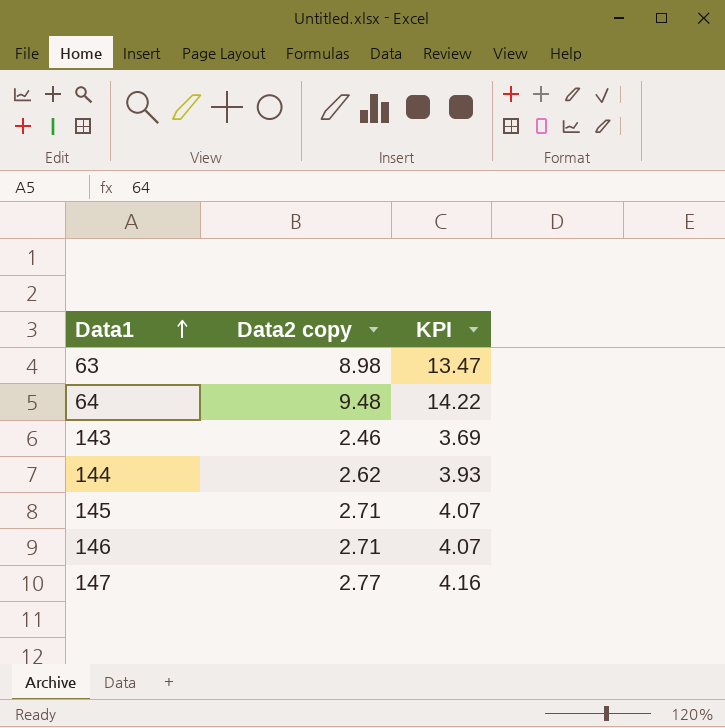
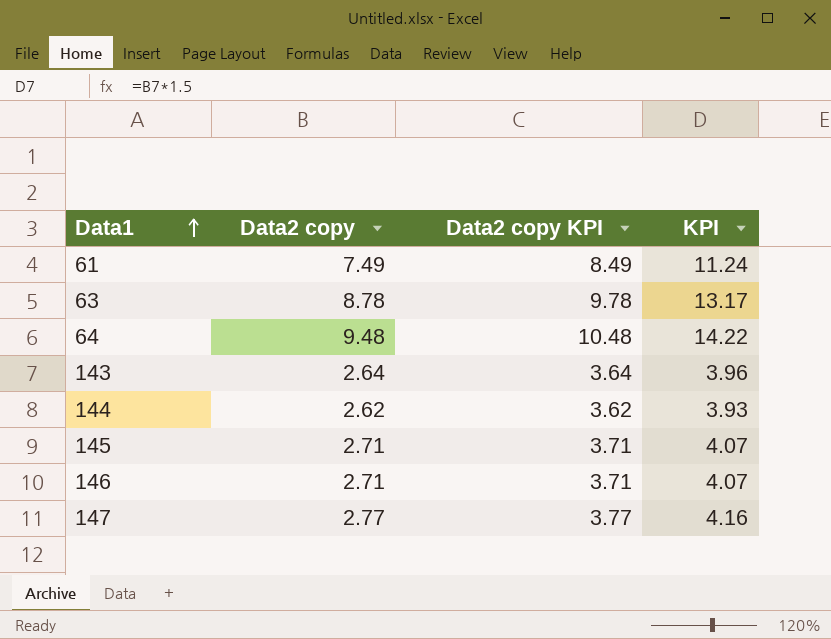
column Data2 copy KPI | formula: none -> [Data2 copy] + 1
row 61: none -> 7.49 | 8.49 | 11.24
63 | Data2 copy: 8.98 -> 8.78
63 | KPI: 13.47 -> 13.17
143 | Data2 copy: 2.46 -> 2.64
143 | KPI: 3.69 -> 3.96

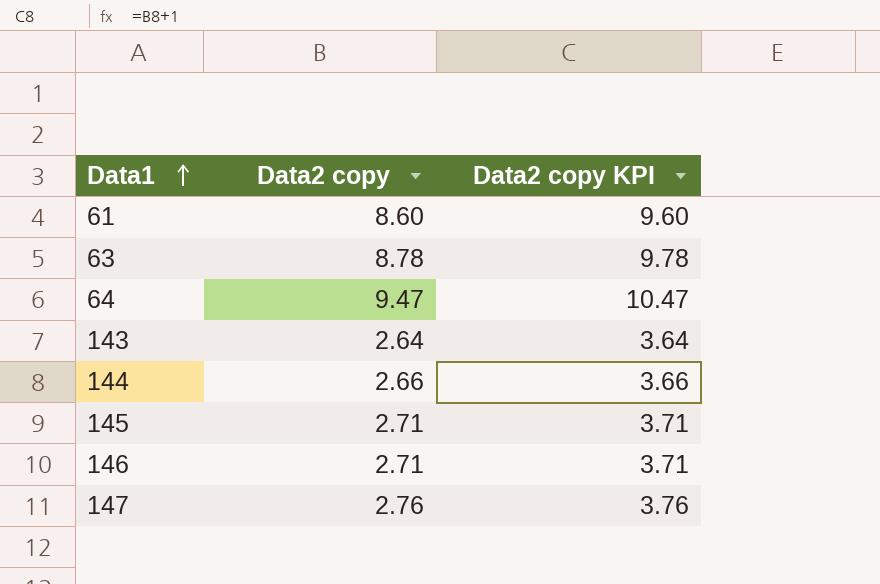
column KPI | formula: [Data2 copy] * 1.5 -> none
61 | Data2 copy: 7.49 -> 8.60
61 | Data2 copy KPI: 8.49 -> 9.60
64 | Data2 copy: 9.48 -> 9.47
64 | Data2 copy KPI: 10.48 -> 10.47
144 | Data2 copy: 2.62 -> 2.66
144 | Data2 copy KPI: 3.62 -> 3.66
147 | Data2 copy: 2.77 -> 2.76
147 | Data2 copy KPI: 3.77 -> 3.76

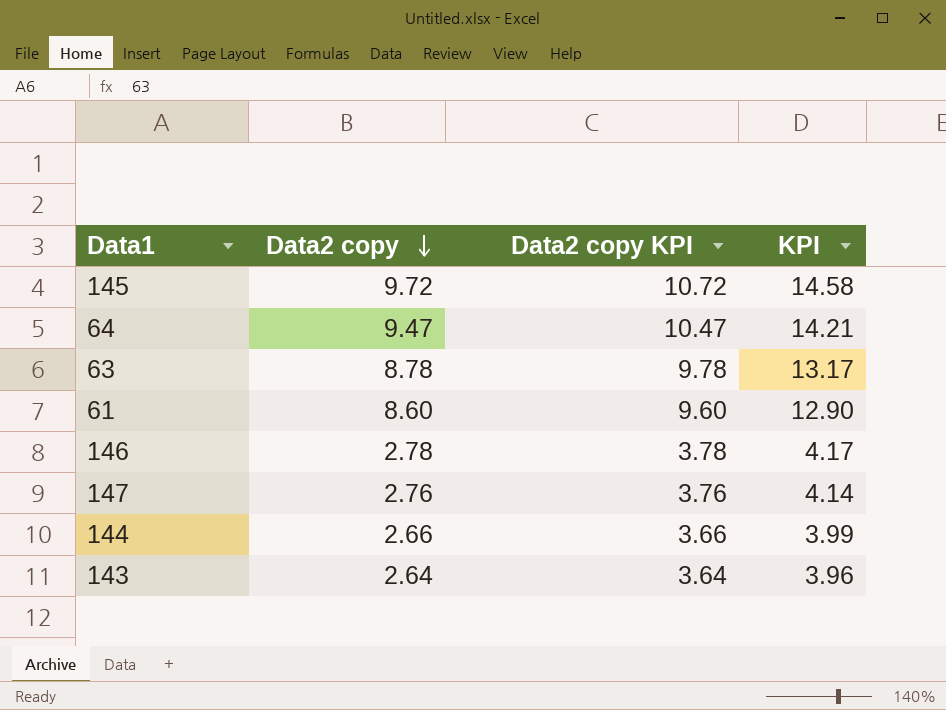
row order: Data1 ascending -> Data2 copy descending
column KPI | formula: none -> [Data2 copy] * 1.5
145 | Data2 copy: 2.71 -> 9.72
145 | Data2 copy KPI: 3.71 -> 10.72
146 | Data2 copy: 2.71 -> 2.78
146 | Data2 copy KPI: 3.71 -> 3.78

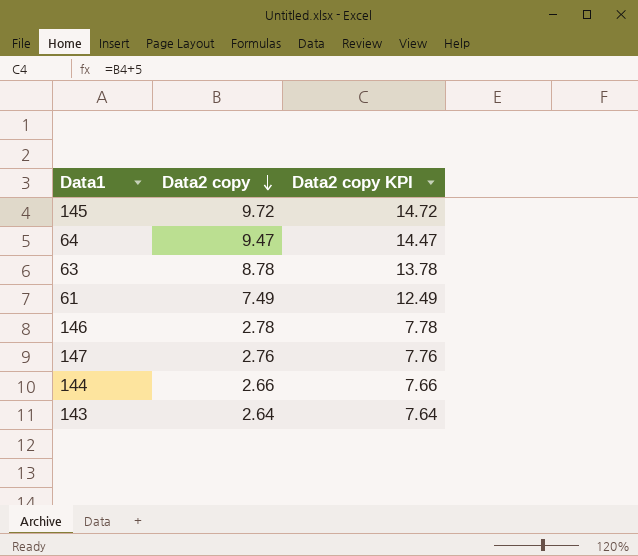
column KPI | formula: [Data2 copy] * 1.5 -> none
column Data2 copy KPI | formula: [Data2 copy] + 1 -> [Data2 copy] + 5
61 | Data2 copy: 8.60 -> 7.49

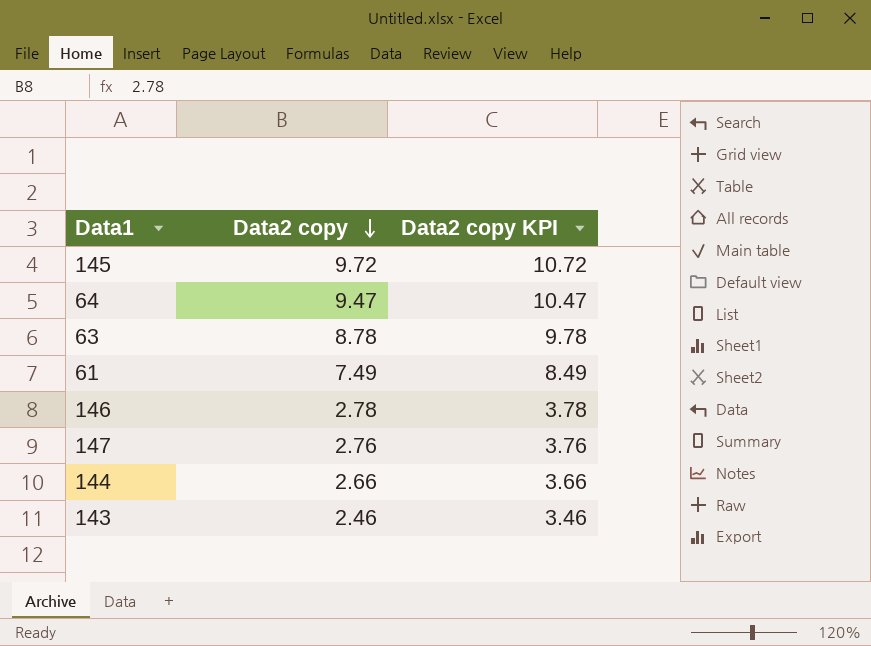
column Data2 copy KPI | formula: [Data2 copy] + 5 -> [Data2 copy] + 1
143 | Data2 copy: 2.64 -> 2.46

